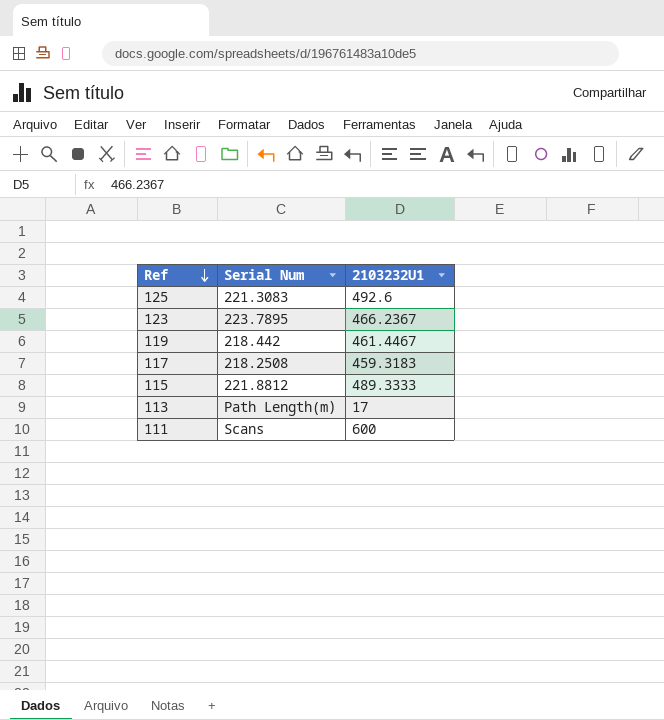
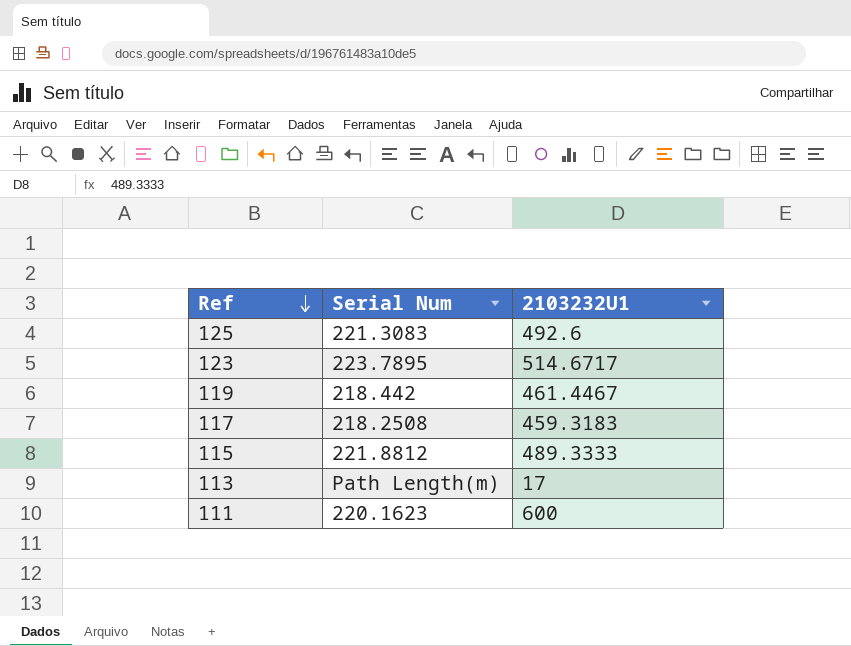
123 | 2103232U1: 466.2367 -> 514.6717
111 | Serial Num: Scans -> 220.1623

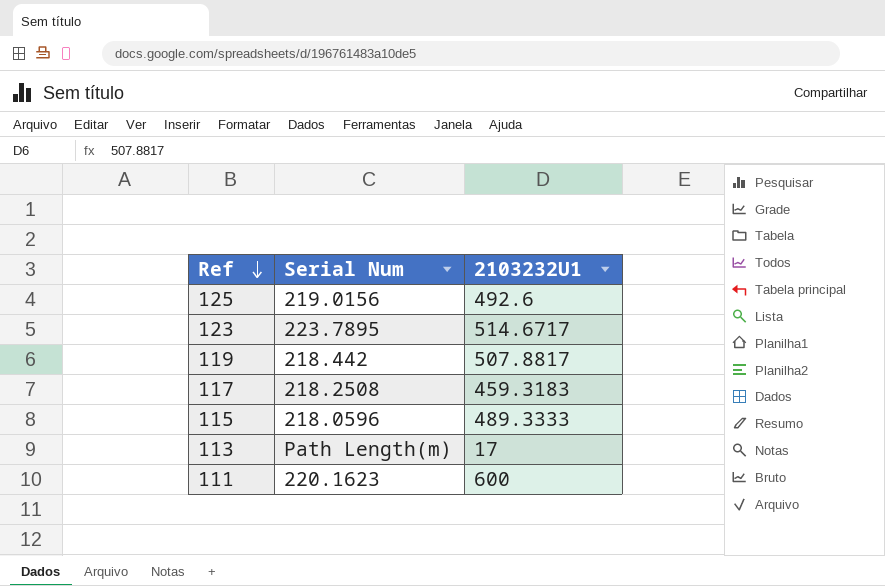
125 | Serial Num: 221.3083 -> 219.0156
119 | 2103232U1: 461.4467 -> 507.8817
115 | Serial Num: 221.8812 -> 218.0596

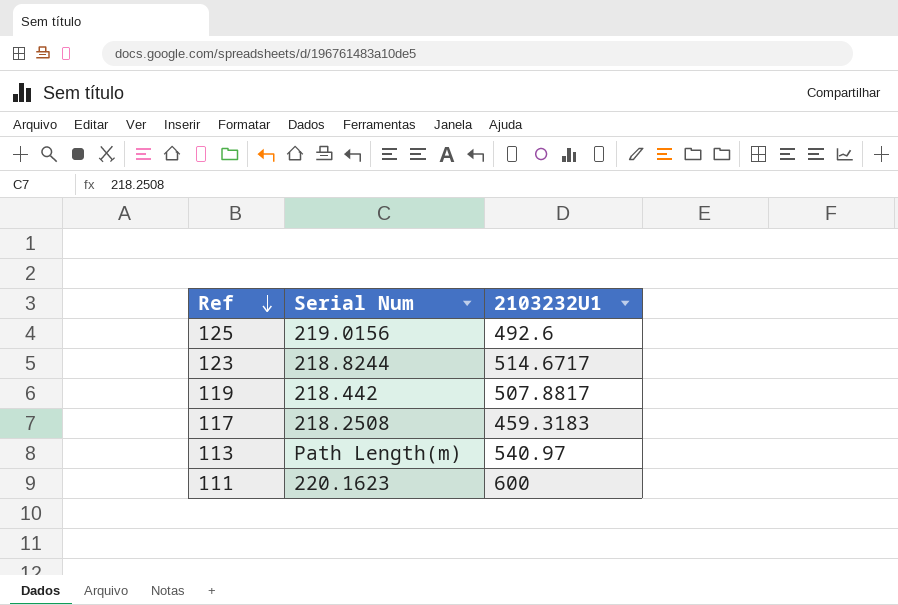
row 115: 218.0596 | 489.3333 -> none
123 | Serial Num: 223.7895 -> 218.8244
113 | 2103232U1: 17 -> 540.97

